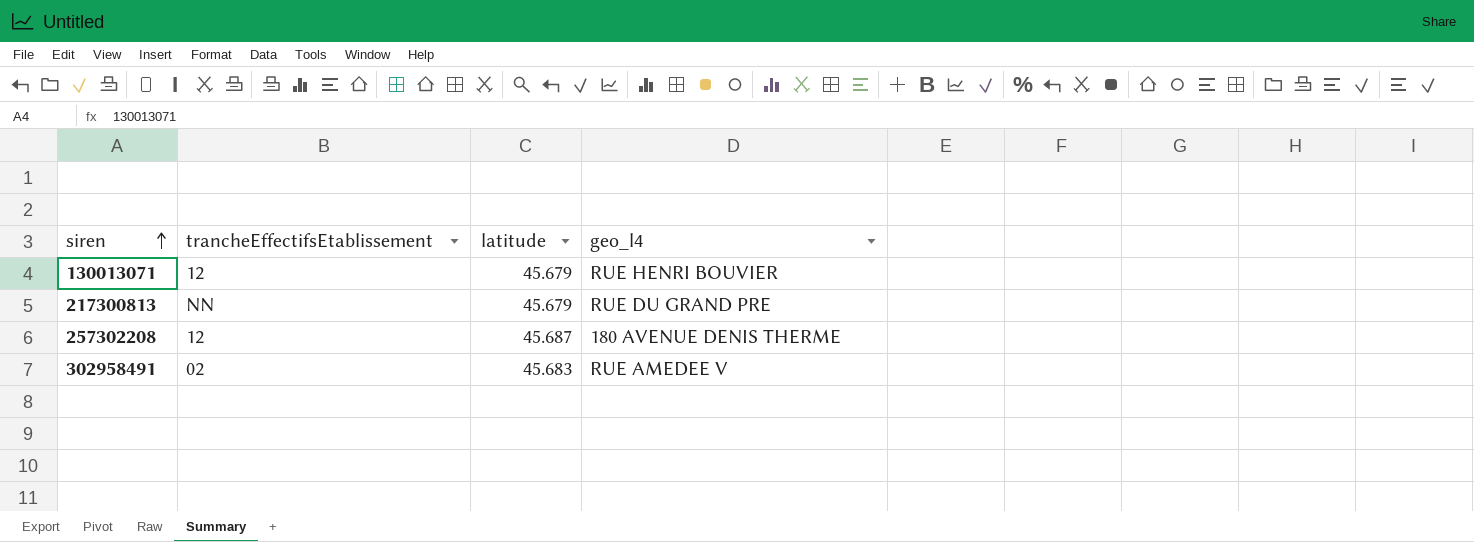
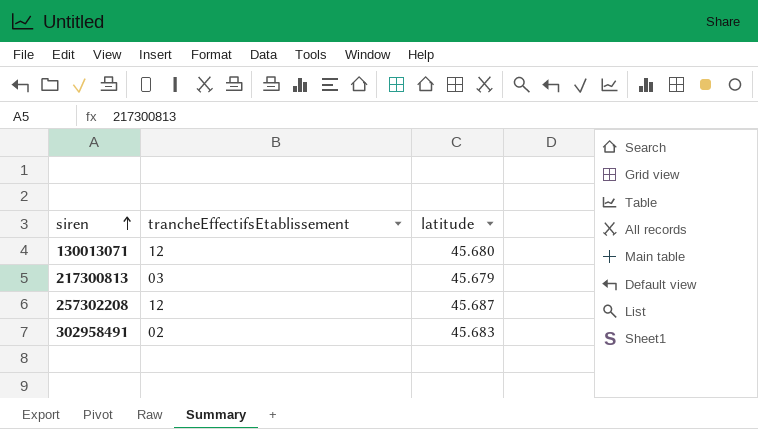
column geo_l4 | position: 4 -> none
130013071 | latitude: 45.679 -> 45.680
217300813 | trancheEffectifsEtablissement: NN -> 03

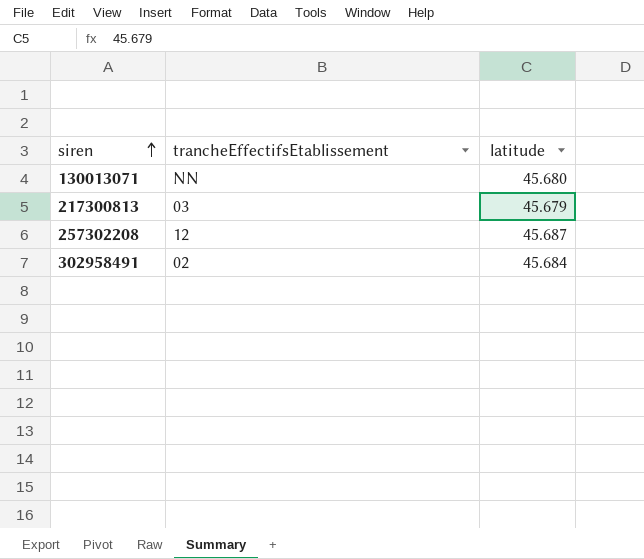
130013071 | trancheEffectifsEtablissement: 12 -> NN
302958491 | latitude: 45.683 -> 45.684

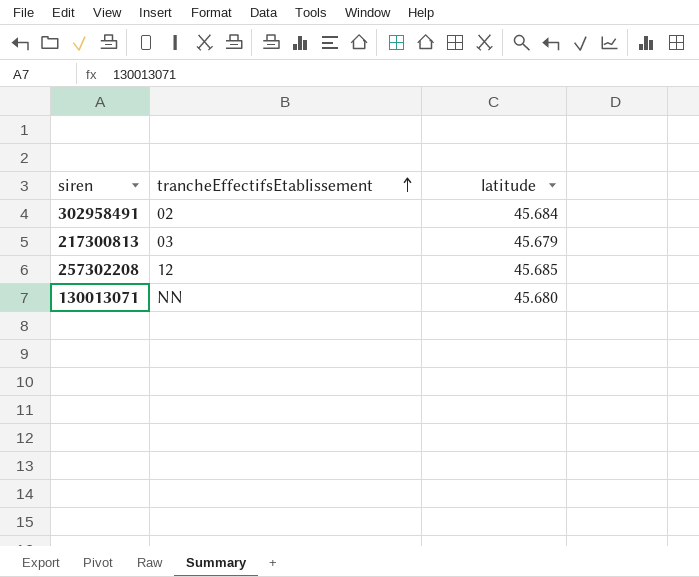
row order: siren ascending -> trancheEffectifsEtablissement ascending
257302208 | latitude: 45.687 -> 45.685

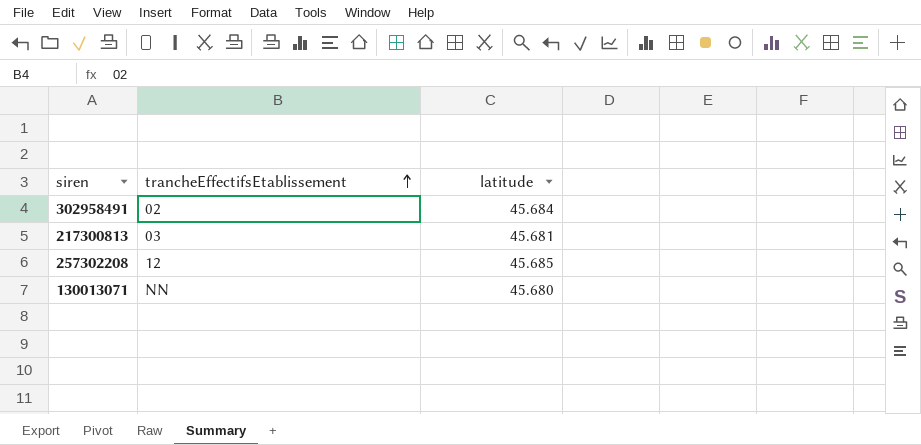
217300813 | latitude: 45.679 -> 45.681

